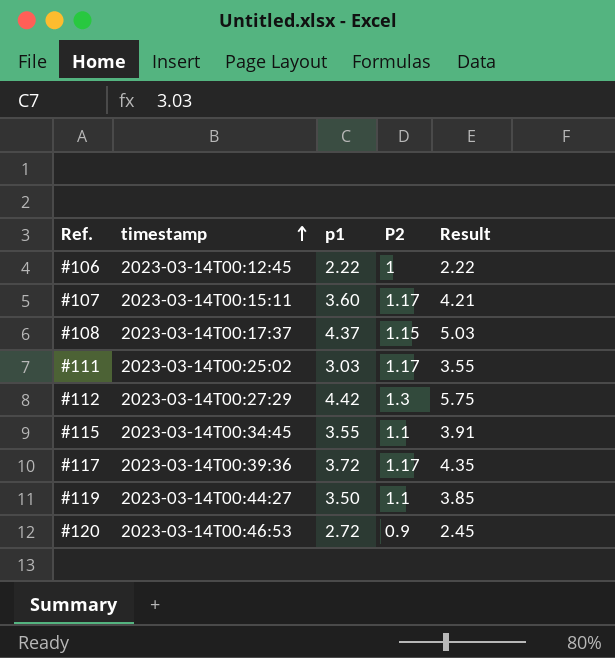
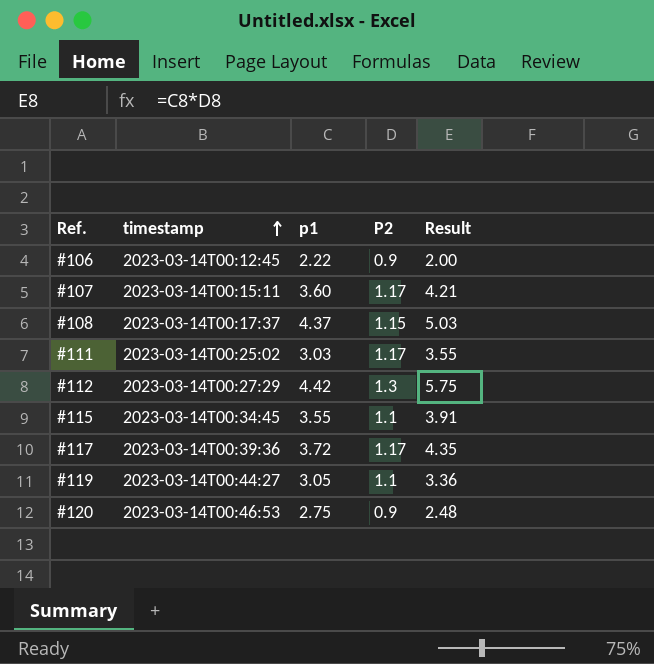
#106 | P2: 1 -> 0.9
#106 | Result: 2.22 -> 2.00
#119 | p1: 3.50 -> 3.05
#119 | Result: 3.85 -> 3.36
#120 | p1: 2.72 -> 2.75
#120 | Result: 2.45 -> 2.48

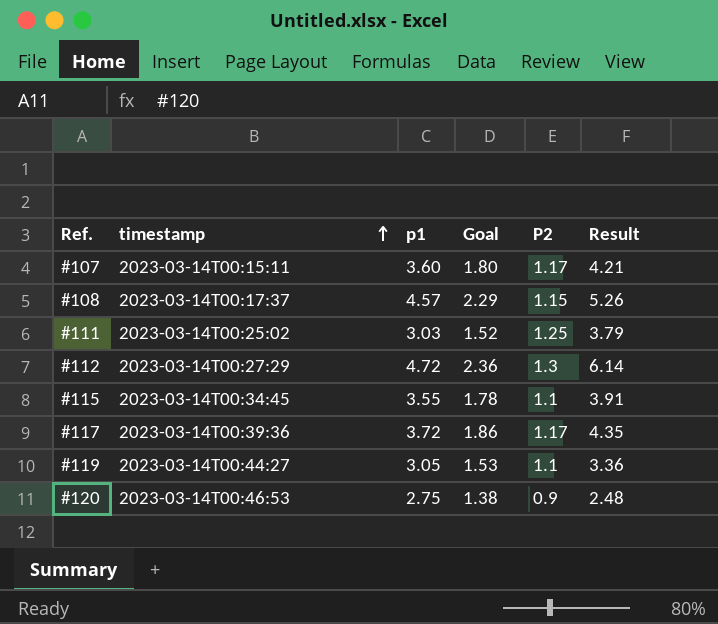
column Goal | formula: none -> [p1] * 0.5
row #106: 2023-03-14T00:12:45 | 2.22 | 0.9 | 2.00 -> none
#108 | p1: 4.37 -> 4.57
#108 | Result: 5.03 -> 5.26
#111 | P2: 1.17 -> 1.25
#111 | Result: 3.55 -> 3.79
#112 | p1: 4.42 -> 4.72
#112 | Result: 5.75 -> 6.14

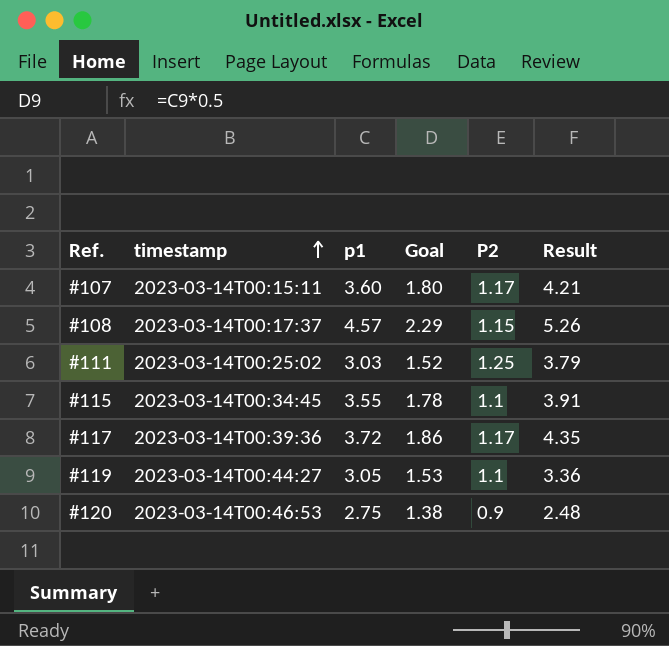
row #112: 2023-03-14T00:27:29 | 4.72 | 2.36 | 1.3 | 6.14 -> none

